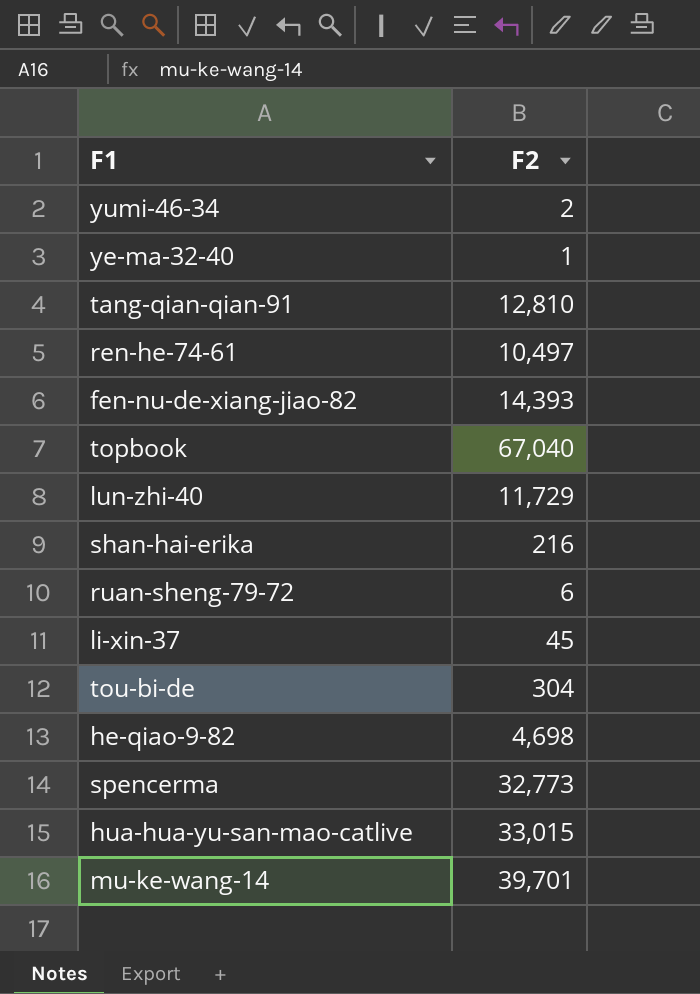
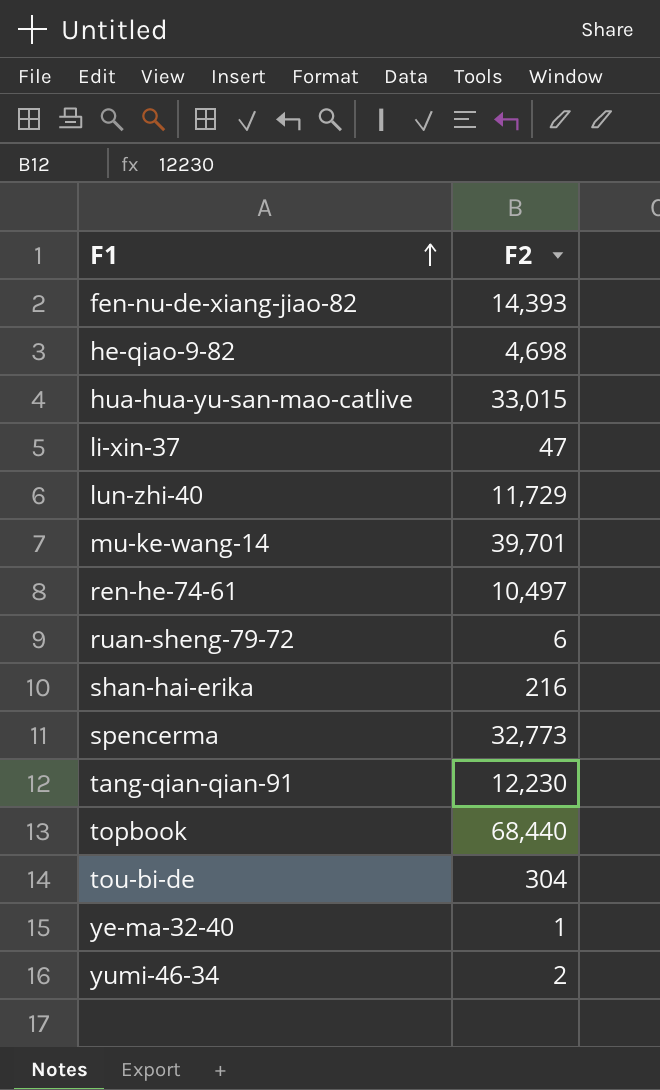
row order: none -> F1 ascending
li-xin-37 | F2: 45 -> 47
tang-qian-qian-91 | F2: 12,810 -> 12,230
topbook | F2: 67,040 -> 68,440

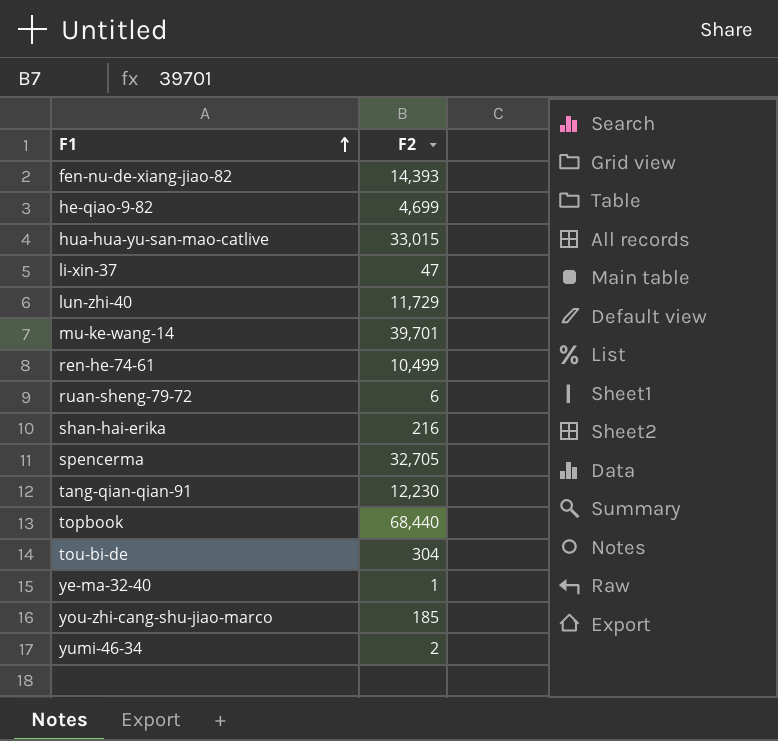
he-qiao-9-82 | F2: 4,698 -> 4,699
ren-he-74-61 | F2: 10,497 -> 10,499
spencerma | F2: 32,773 -> 32,705
row you-zhi-cang-shu-jiao-marco: none -> 185

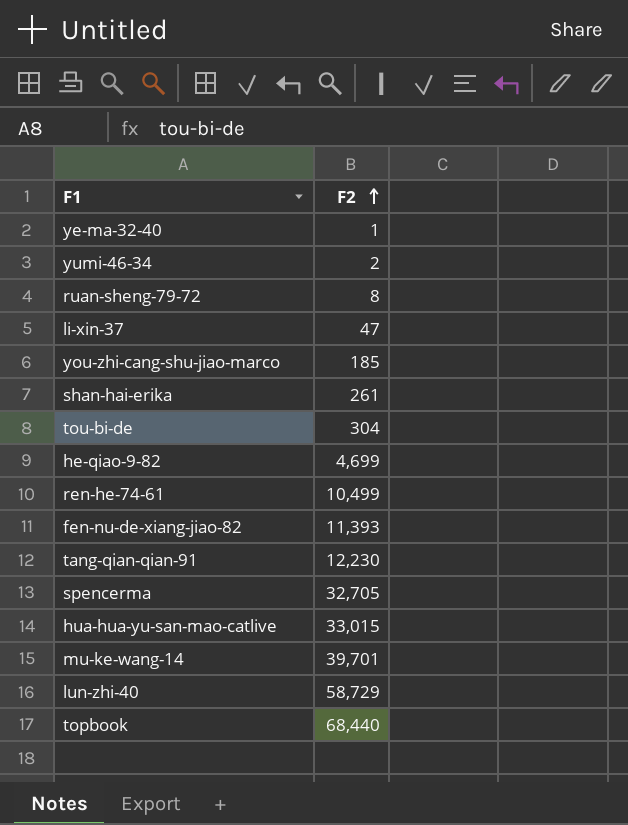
row order: F1 ascending -> F2 ascending
ruan-sheng-79-72 | F2: 6 -> 8
shan-hai-erika | F2: 216 -> 261
fen-nu-de-xiang-jiao-82 | F2: 14,393 -> 11,393
lun-zhi-40 | F2: 11,729 -> 58,729

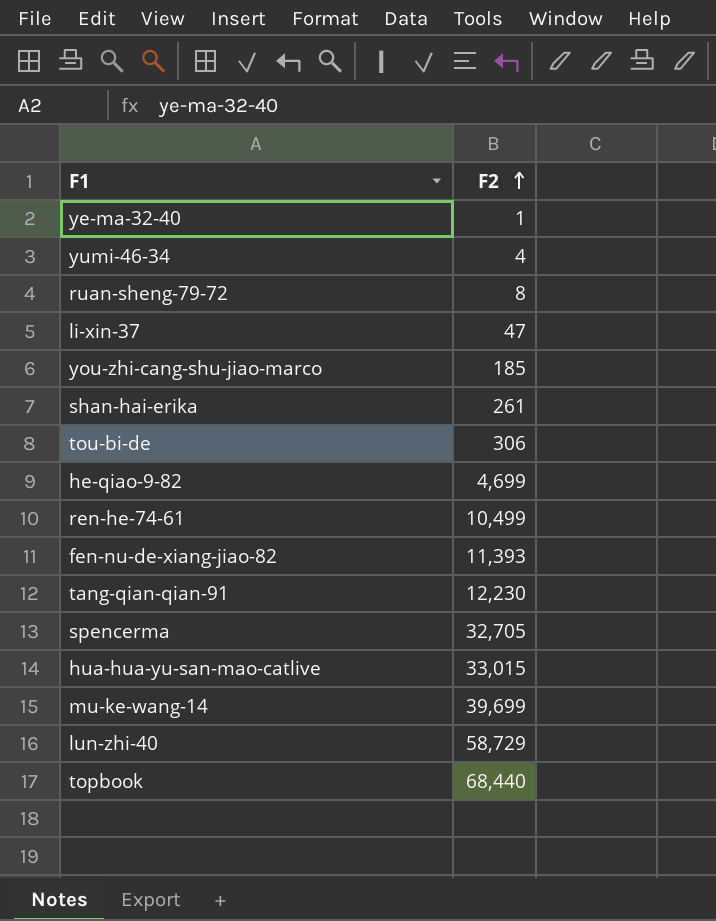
yumi-46-34 | F2: 2 -> 4
tou-bi-de | F2: 304 -> 306
mu-ke-wang-14 | F2: 39,701 -> 39,699

